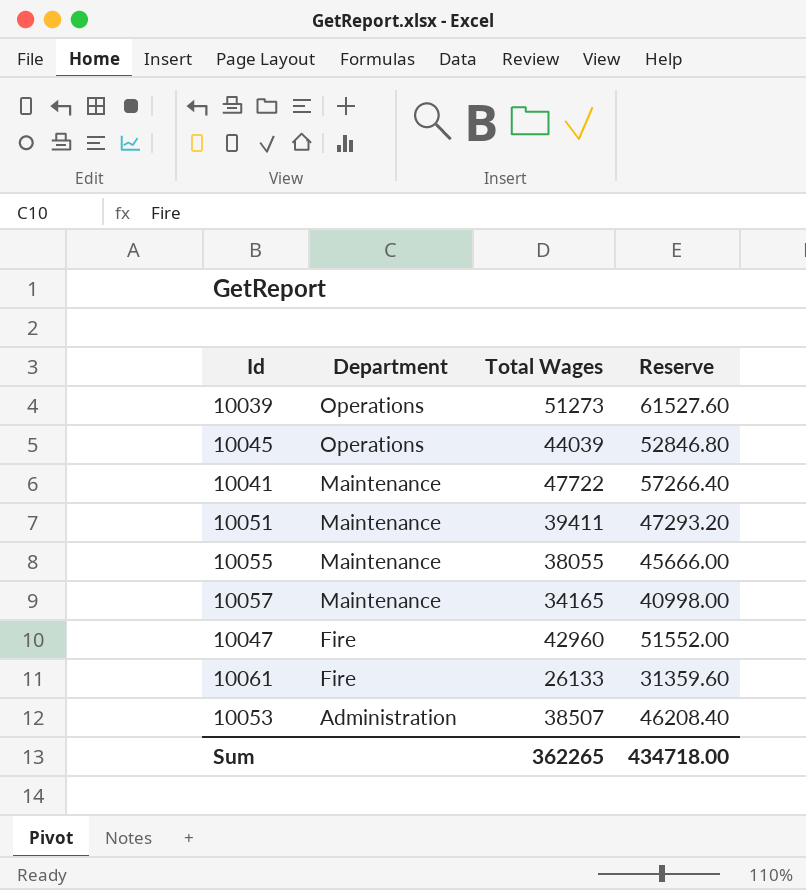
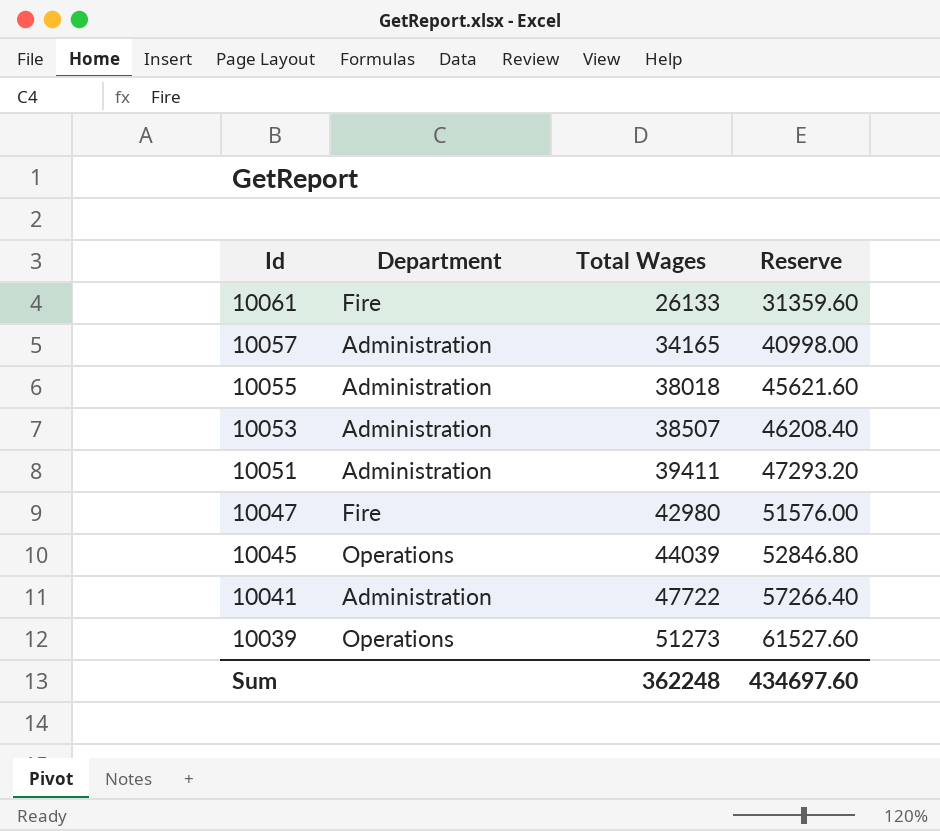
row order: Department descending -> Id descending
10057 | Department: Maintenance -> Administration
10055 | Department: Maintenance -> Administration
10055 | Total Wages: 38055 -> 38018
10055 | Reserve: 45666.00 -> 45621.60
10051 | Department: Maintenance -> Administration
10047 | Total Wages: 42960 -> 42980
10047 | Reserve: 51552.00 -> 51576.00
10041 | Department: Maintenance -> Administration
Sum | Total Wages: 362265 -> 362248
Sum | Reserve: 434718.00 -> 434697.60

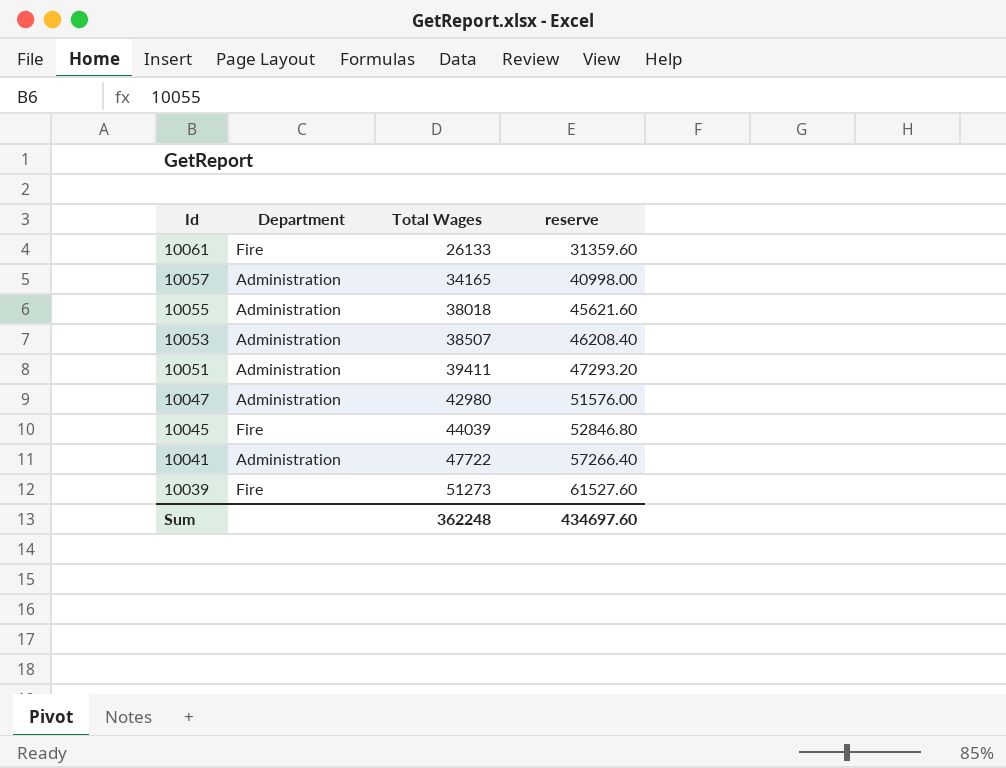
column name: Reserve -> reserve
10047 | Department: Fire -> Administration
10045 | Department: Operations -> Fire
10039 | Department: Operations -> Fire

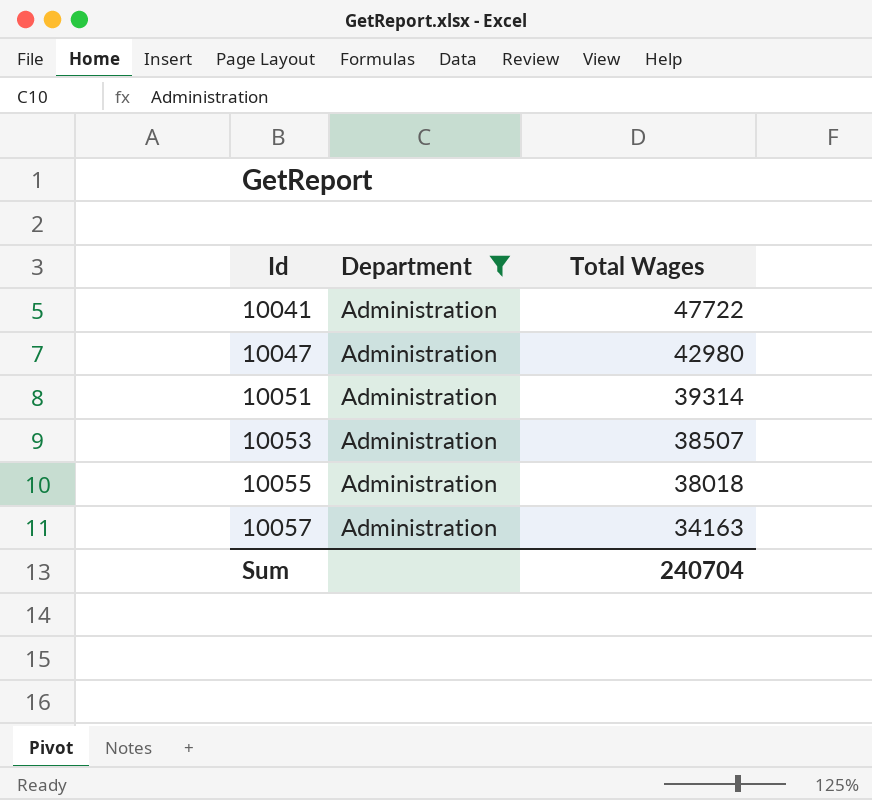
filter: none -> Department = Administration
row order: Id descending -> Id ascending
column reserve | formula: [Total Wages] * 1.2 -> none
10051 | Total Wages: 39411 -> 39314
10057 | Total Wages: 34165 -> 34163
Sum | Total Wages: 362248 -> 240704

